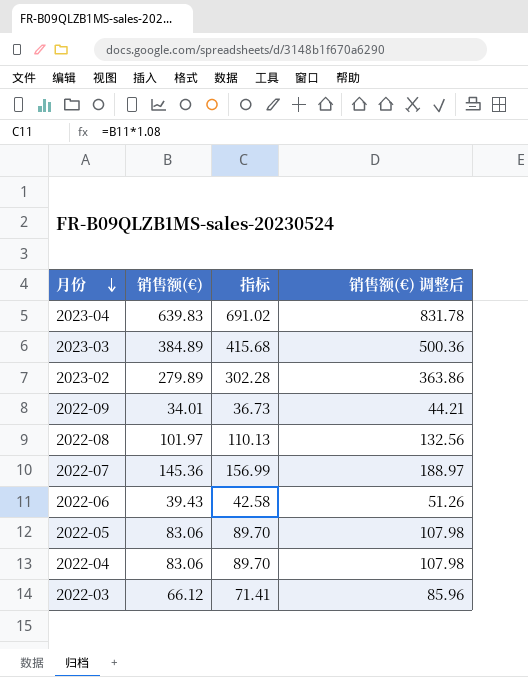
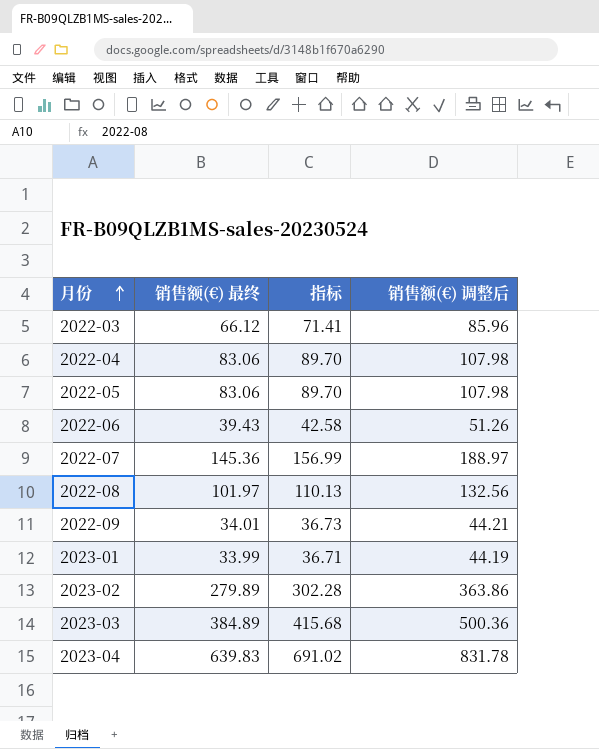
row order: 月份 descending -> 月份 ascending
column name: 销售额(€) -> 销售额(€) 最终
row 2023-01: none -> 33.99 | 36.71 | 44.19

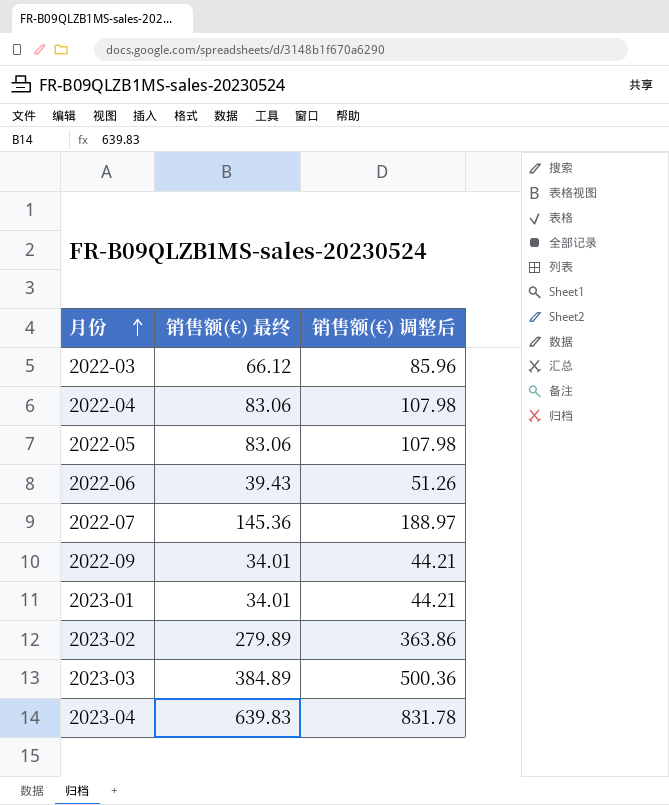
column 指标 | formula: [销售额(€) 最终] * 1.08 -> none
row 2022-08: 101.97 | 110.13 | 132.56 -> none
2023-01 | 销售额(€) 最终: 33.99 -> 34.01
2023-01 | 销售额(€) 调整后: 44.19 -> 44.21

